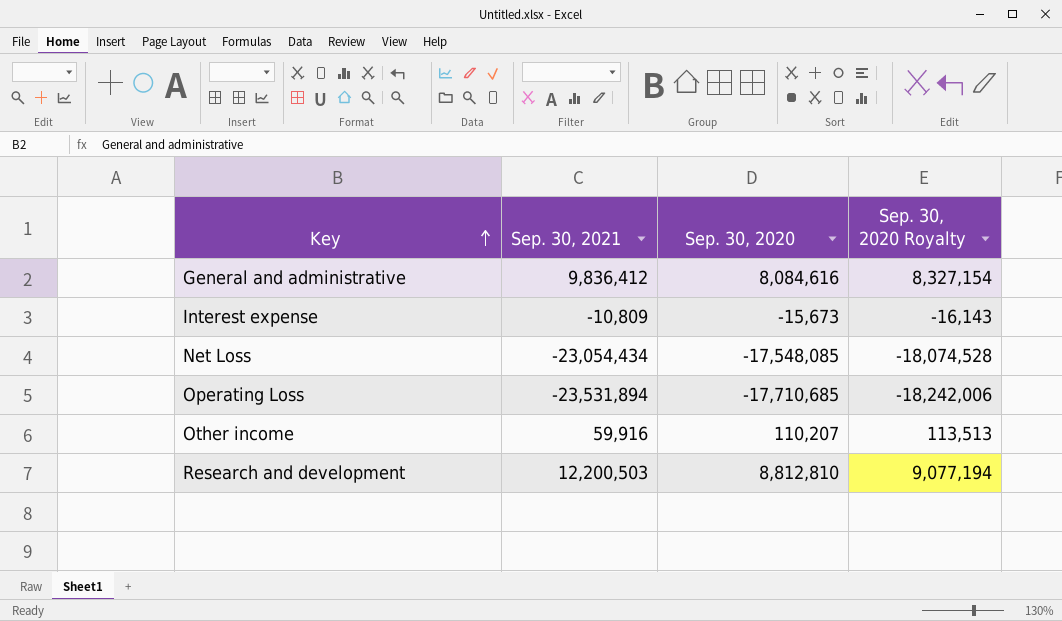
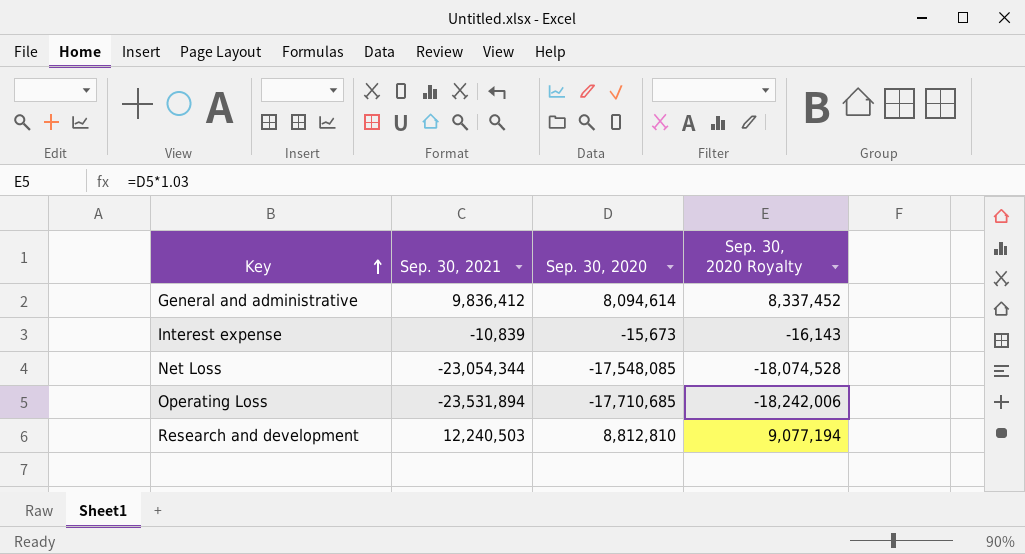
row Other income: 59,916 | 110,207 | 113,513 -> none
General and administrative | Sep. 30, 2020: 8,084,616 -> 8,094,614
General and administrative | Sep. 30, 2020 Royalty: 8,327,154 -> 8,337,452
Interest expense | Sep. 30, 2021: -10,809 -> -10,839
Net Loss | Sep. 30, 2021: -23,054,434 -> -23,054,344
Research and development | Sep. 30, 2021: 12,200,503 -> 12,240,503

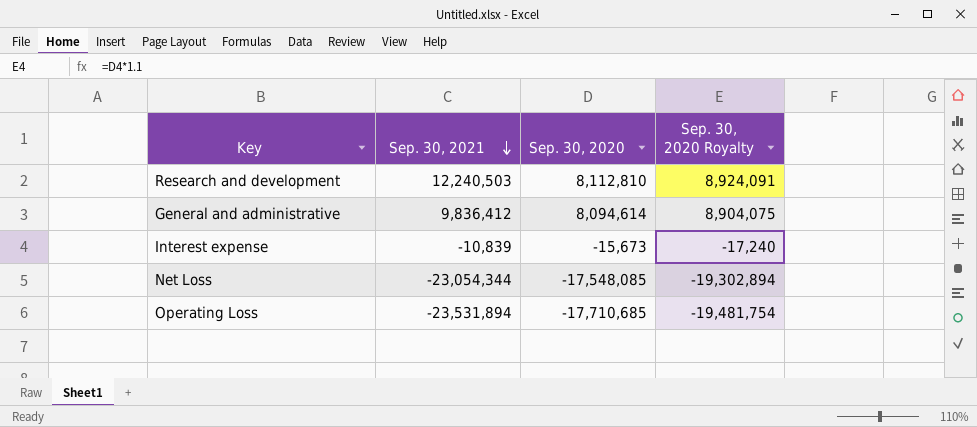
row order: Key ascending -> Sep. 30, 2021 descending
column Sep. 30, 2020 Royalty | formula: [Sep. 30, 2020] * 1.03 -> [Sep. 30, 2020] * 1.1
Research and development | Sep. 30, 2020: 8,812,810 -> 8,112,810

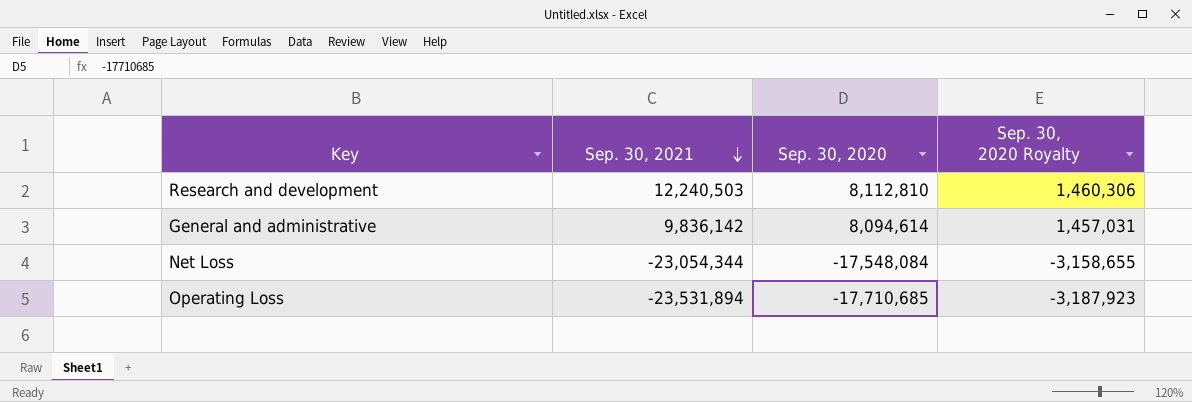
column Sep. 30, 2020 Royalty | formula: [Sep. 30, 2020] * 1.1 -> [Sep. 30, 2020] * 0.18
row Interest expense: -10,839 | -15,673 | -17,240 -> none
General and administrative | Sep. 30, 2021: 9,836,412 -> 9,836,142
Net Loss | Sep. 30, 2020: -17,548,085 -> -17,548,084

